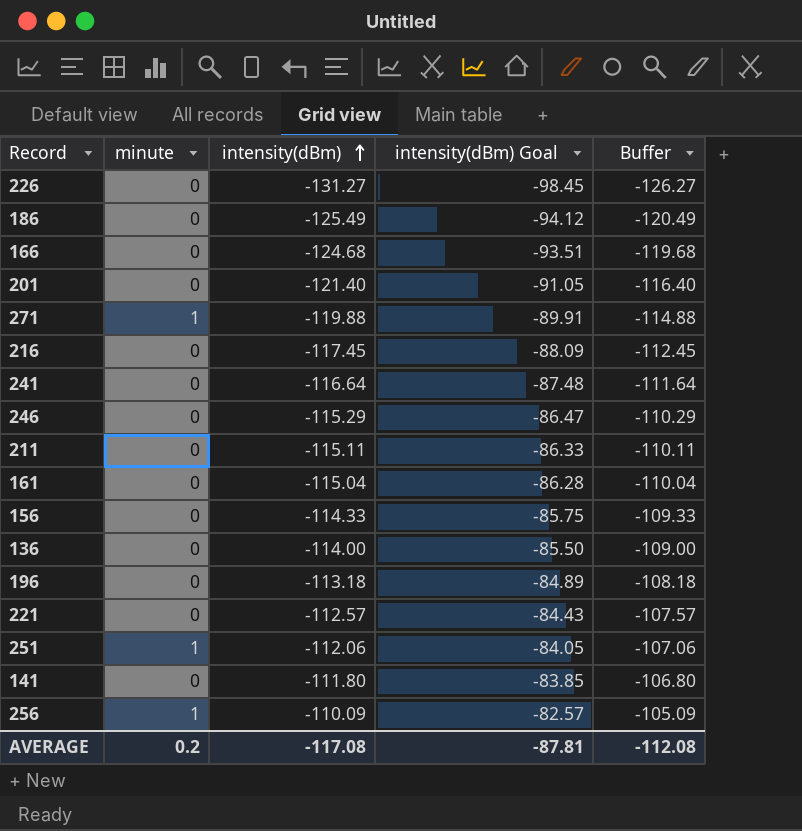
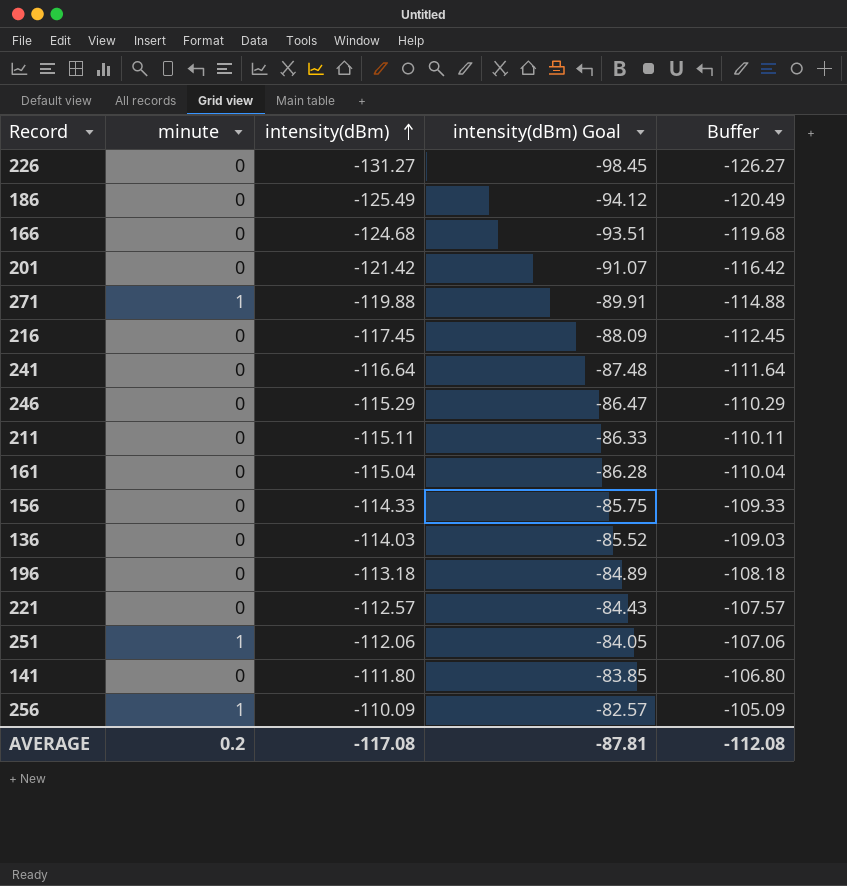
201 | intensity(dBm): -121.40 -> -121.42
201 | intensity(dBm) Goal: -91.05 -> -91.07
201 | Buffer: -116.40 -> -116.42
136 | intensity(dBm): -114.00 -> -114.03
136 | intensity(dBm) Goal: -85.50 -> -85.52
136 | Buffer: -109.00 -> -109.03

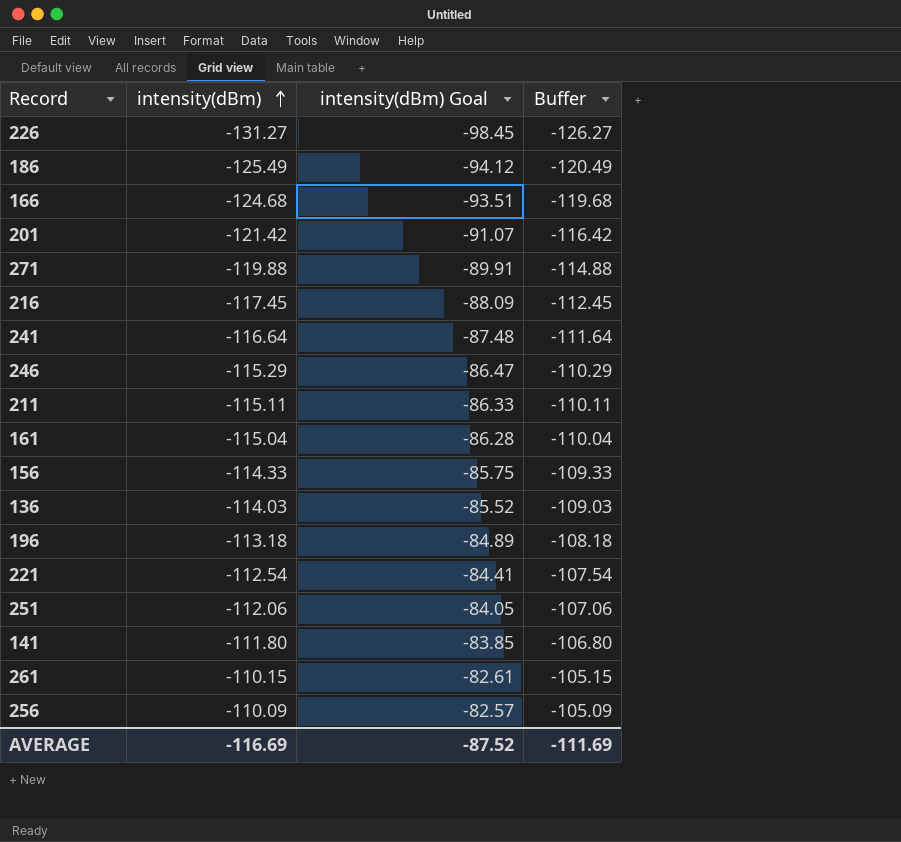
column minute | position: 2 -> none
221 | intensity(dBm): -112.57 -> -112.54
221 | intensity(dBm) Goal: -84.43 -> -84.41
221 | Buffer: -107.57 -> -107.54
row 261: none -> -110.15 | -82.61 | -105.15
AVERAGE | intensity(dBm): -117.08 -> -116.69
AVERAGE | intensity(dBm) Goal: -87.81 -> -87.52
AVERAGE | Buffer: -112.08 -> -111.69

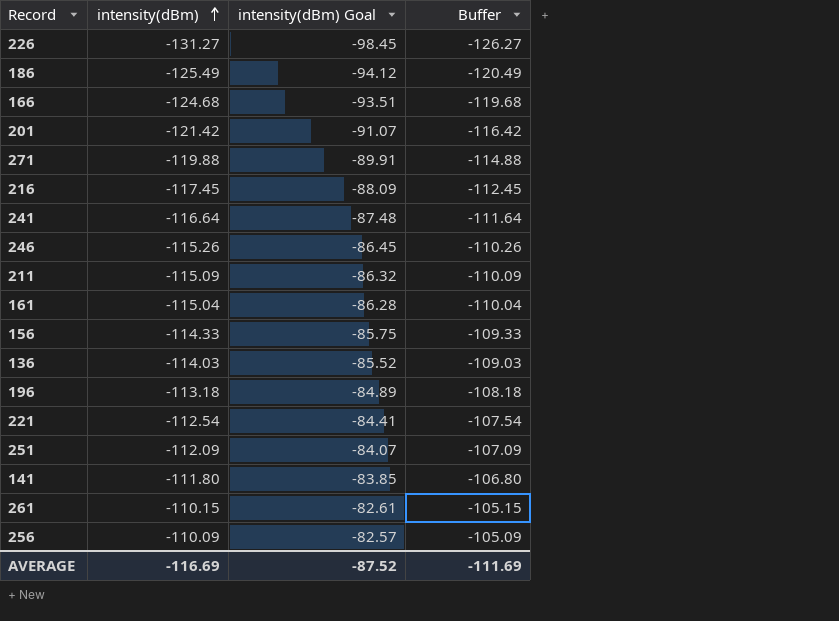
246 | intensity(dBm): -115.29 -> -115.26
246 | intensity(dBm) Goal: -86.47 -> -86.45
246 | Buffer: -110.29 -> -110.26
211 | intensity(dBm): -115.11 -> -115.09
211 | intensity(dBm) Goal: -86.33 -> -86.32
211 | Buffer: -110.11 -> -110.09
251 | intensity(dBm): -112.06 -> -112.09
251 | intensity(dBm) Goal: -84.05 -> -84.07
251 | Buffer: -107.06 -> -107.09

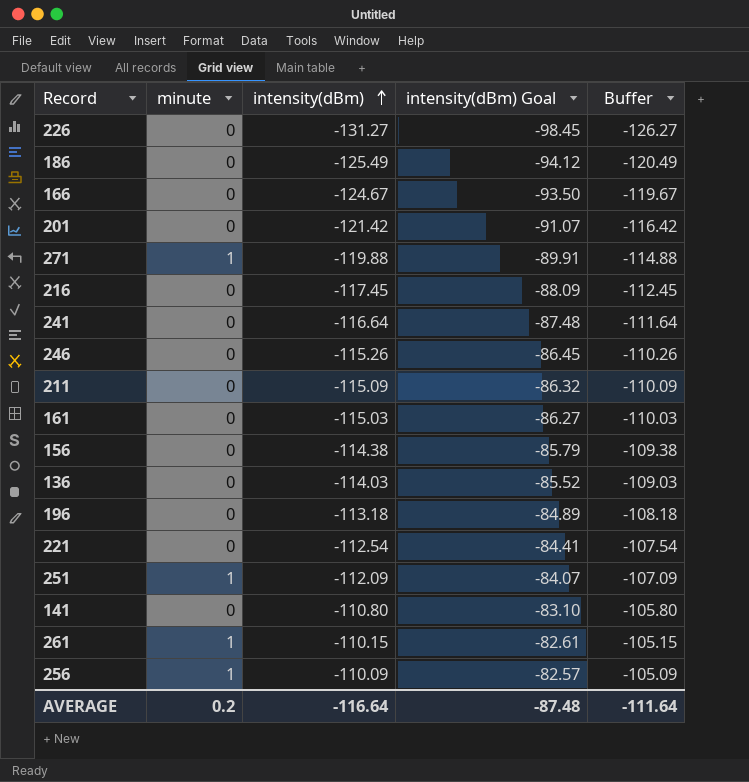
column minute | position: none -> 2
166 | intensity(dBm): -124.68 -> -124.67
166 | intensity(dBm) Goal: -93.51 -> -93.50
166 | Buffer: -119.68 -> -119.67
161 | intensity(dBm): -115.04 -> -115.03
161 | intensity(dBm) Goal: -86.28 -> -86.27
161 | Buffer: -110.04 -> -110.03
156 | intensity(dBm): -114.33 -> -114.38
156 | intensity(dBm) Goal: -85.75 -> -85.79
156 | Buffer: -109.33 -> -109.38
141 | intensity(dBm): -111.80 -> -110.80
141 | intensity(dBm) Goal: -83.85 -> -83.10
141 | Buffer: -106.80 -> -105.80
AVERAGE | intensity(dBm): -116.69 -> -116.64
AVERAGE | intensity(dBm) Goal: -87.52 -> -87.48
AVERAGE | Buffer: -111.69 -> -111.64

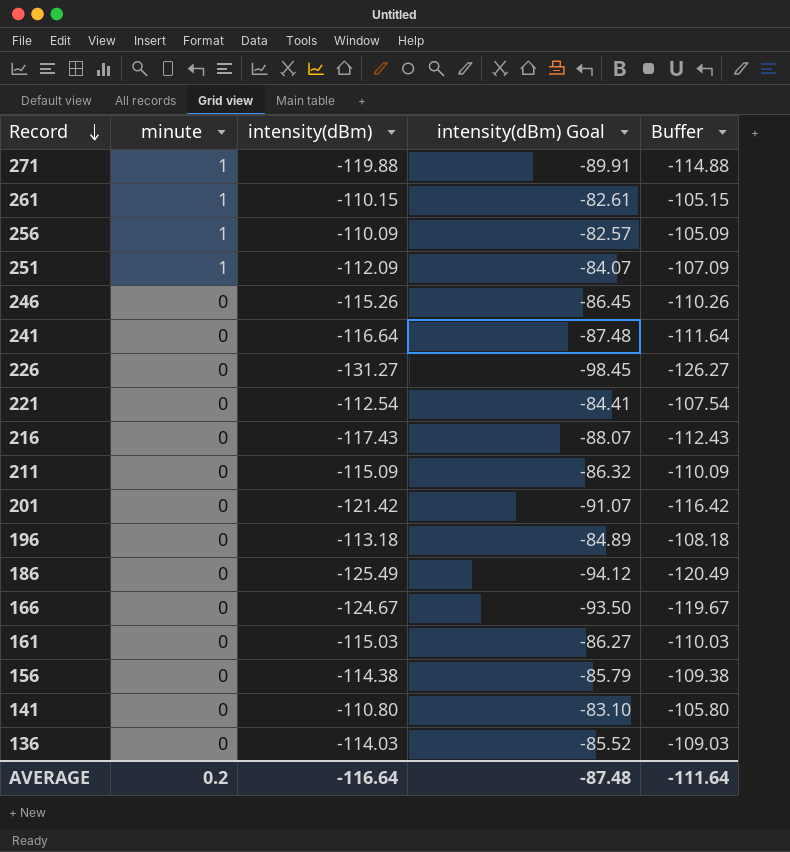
row order: intensity(dBm) ascending -> Record descending
216 | intensity(dBm): -117.45 -> -117.43
216 | intensity(dBm) Goal: -88.09 -> -88.07
216 | Buffer: -112.45 -> -112.43

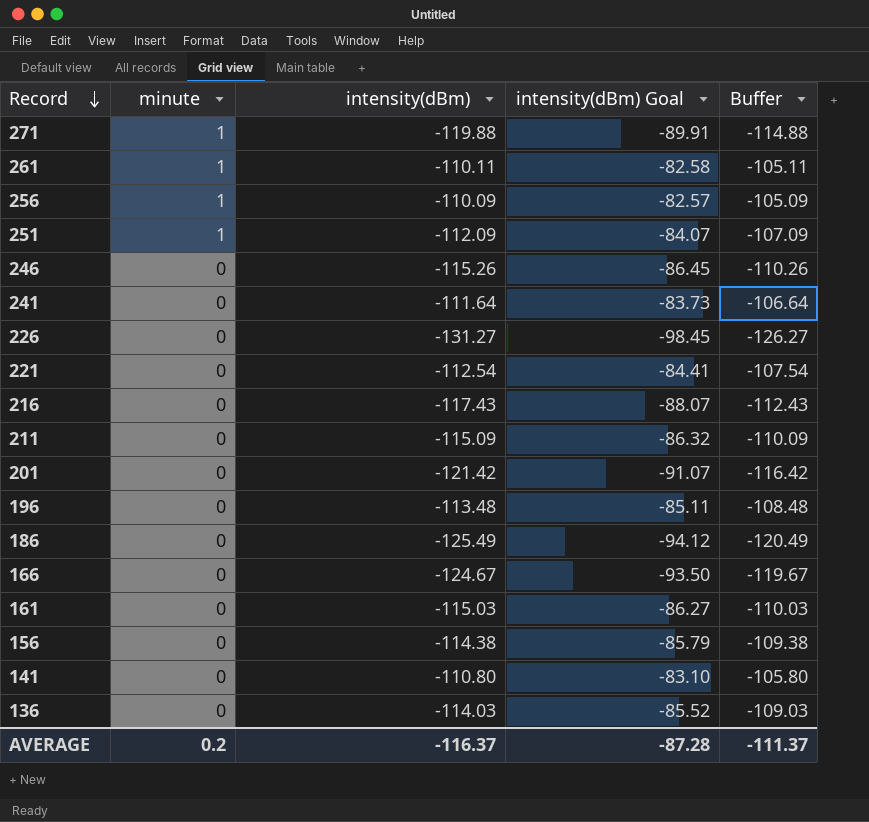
261 | intensity(dBm): -110.15 -> -110.11
261 | intensity(dBm) Goal: -82.61 -> -82.58
261 | Buffer: -105.15 -> -105.11
241 | intensity(dBm): -116.64 -> -111.64
241 | intensity(dBm) Goal: -87.48 -> -83.73
241 | Buffer: -111.64 -> -106.64
196 | intensity(dBm): -113.18 -> -113.48
196 | intensity(dBm) Goal: -84.89 -> -85.11
196 | Buffer: -108.18 -> -108.48
AVERAGE | intensity(dBm): -116.64 -> -116.37
AVERAGE | intensity(dBm) Goal: -87.48 -> -87.28
AVERAGE | Buffer: -111.64 -> -111.37

